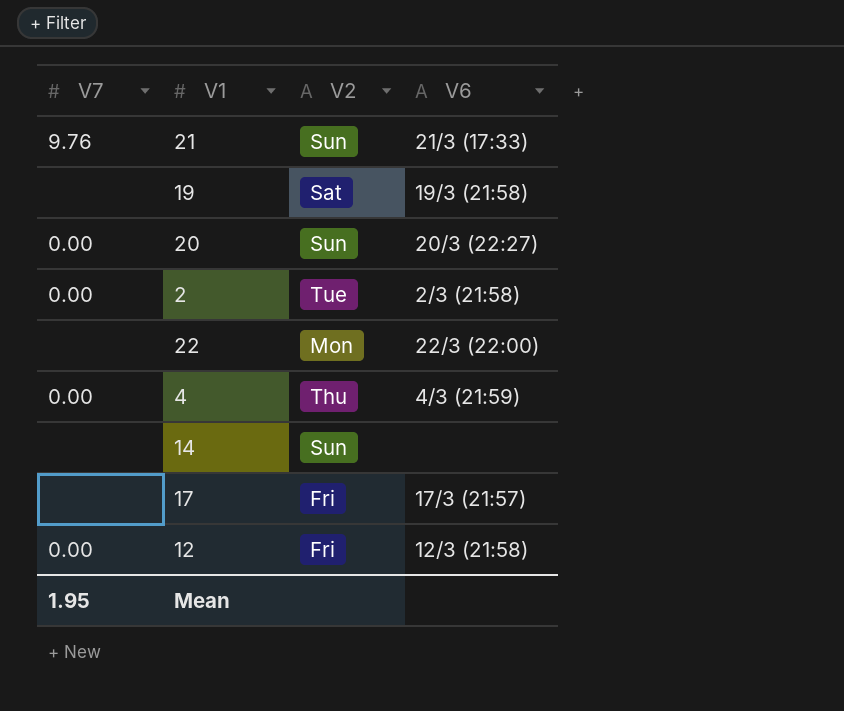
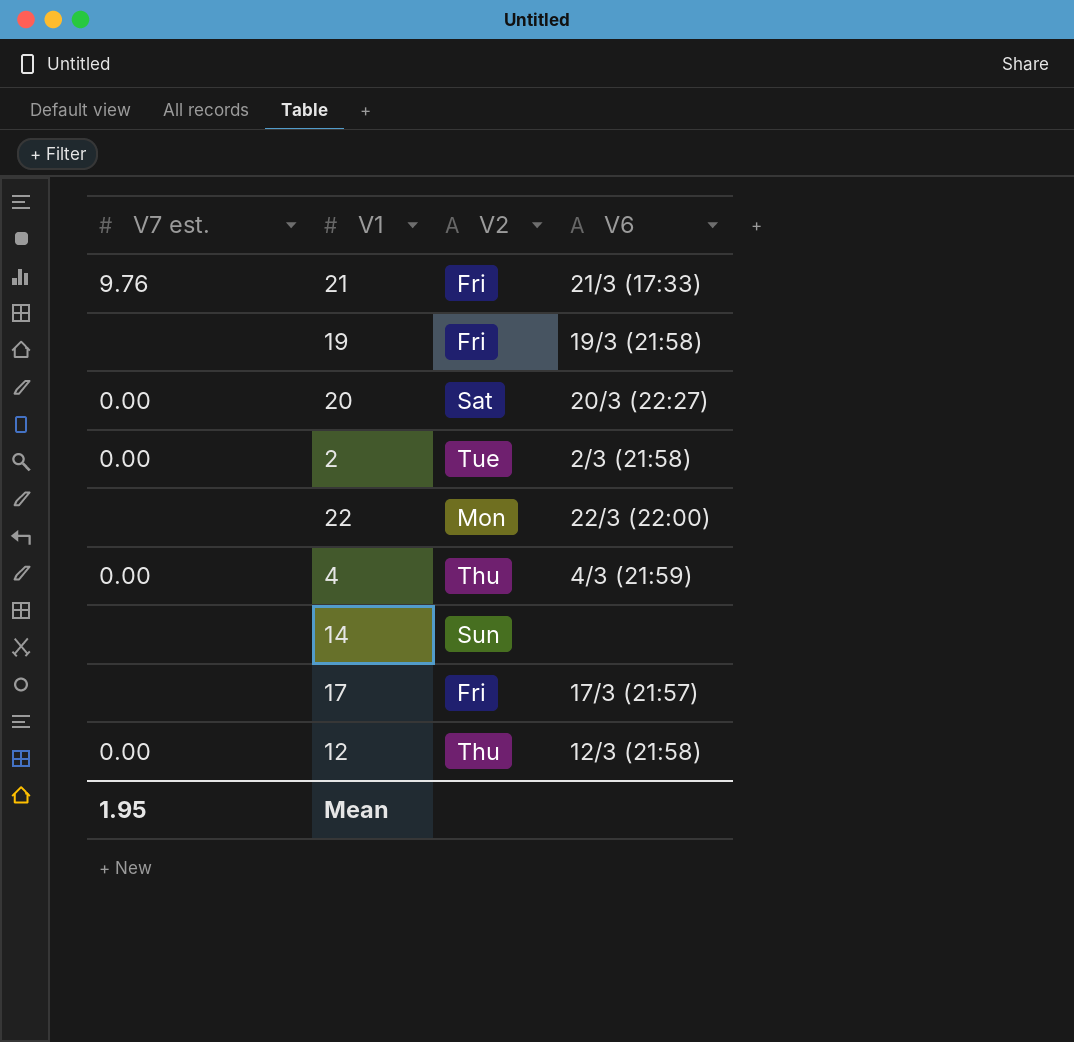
column name: V7 -> V7 est.
21 | V2: Sun -> Fri
19 | V2: Sat -> Fri
20 | V2: Sun -> Sat
12 | V2: Fri -> Thu

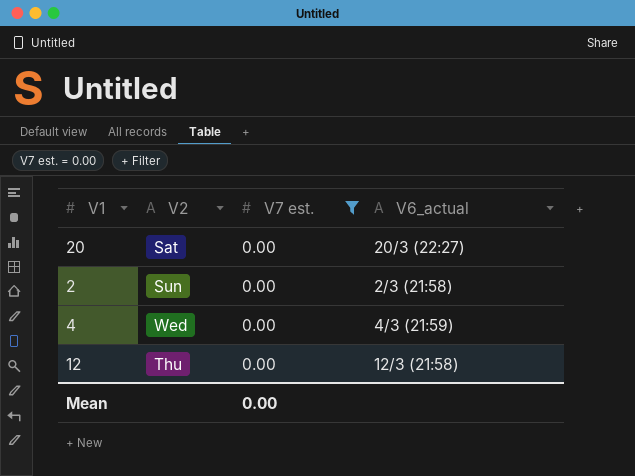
filter: none -> V7 est. = 0.00
column V7 est. | position: 1 -> 3
column name: V6 -> V6_actual
2 | V2: Tue -> Sun
4 | V2: Thu -> Wed
Mean | V7 est.: 1.95 -> 0.00

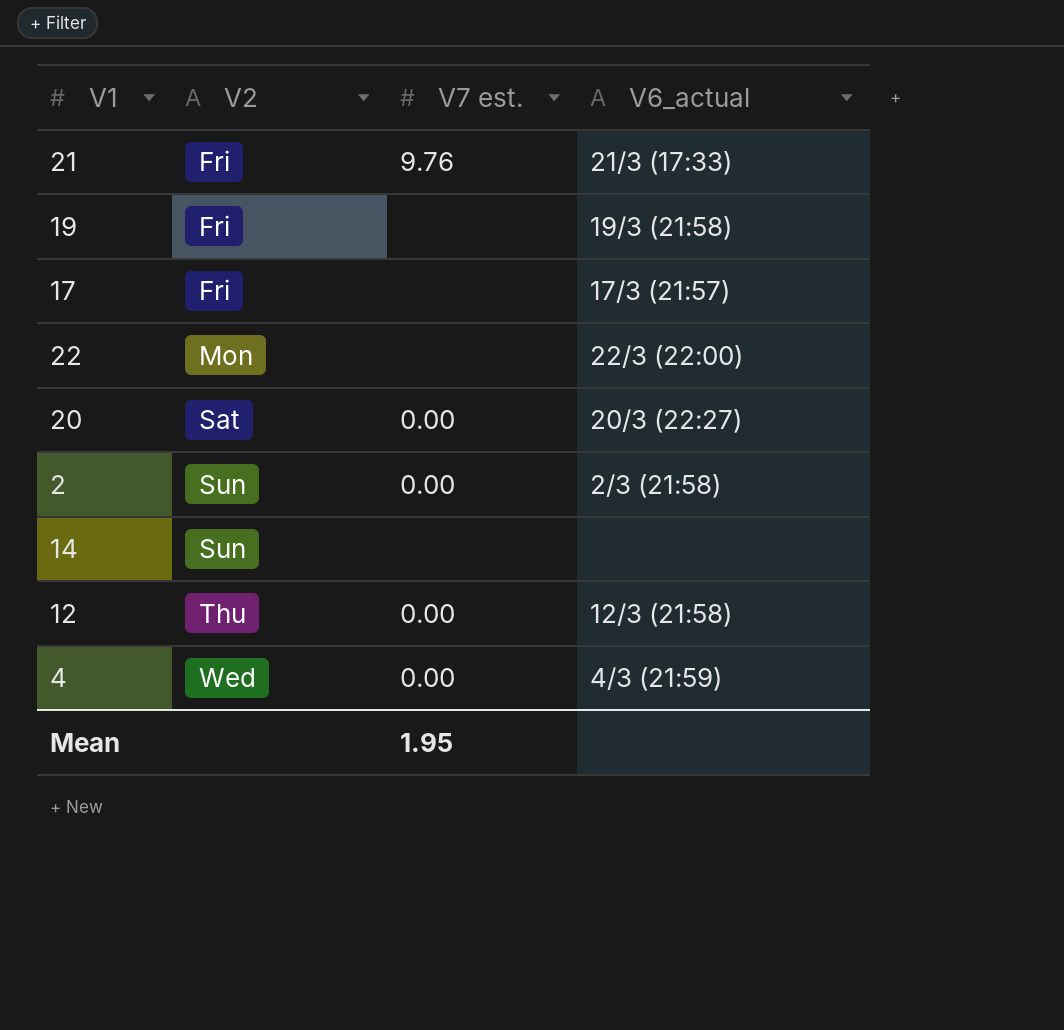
filter: V7 est. = 0.00 -> none
row order: none -> V2 ascending
Mean | V7 est.: 0.00 -> 1.95

